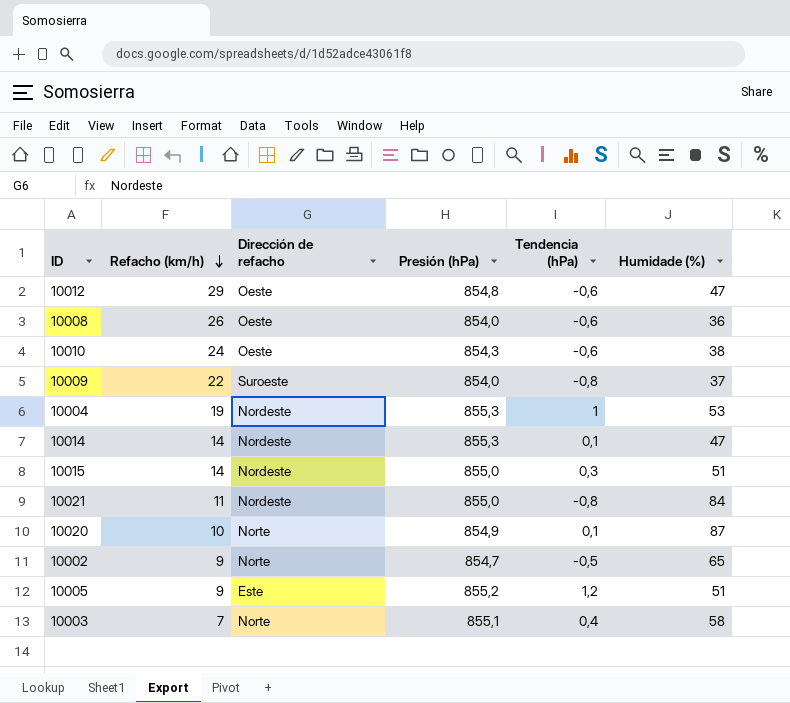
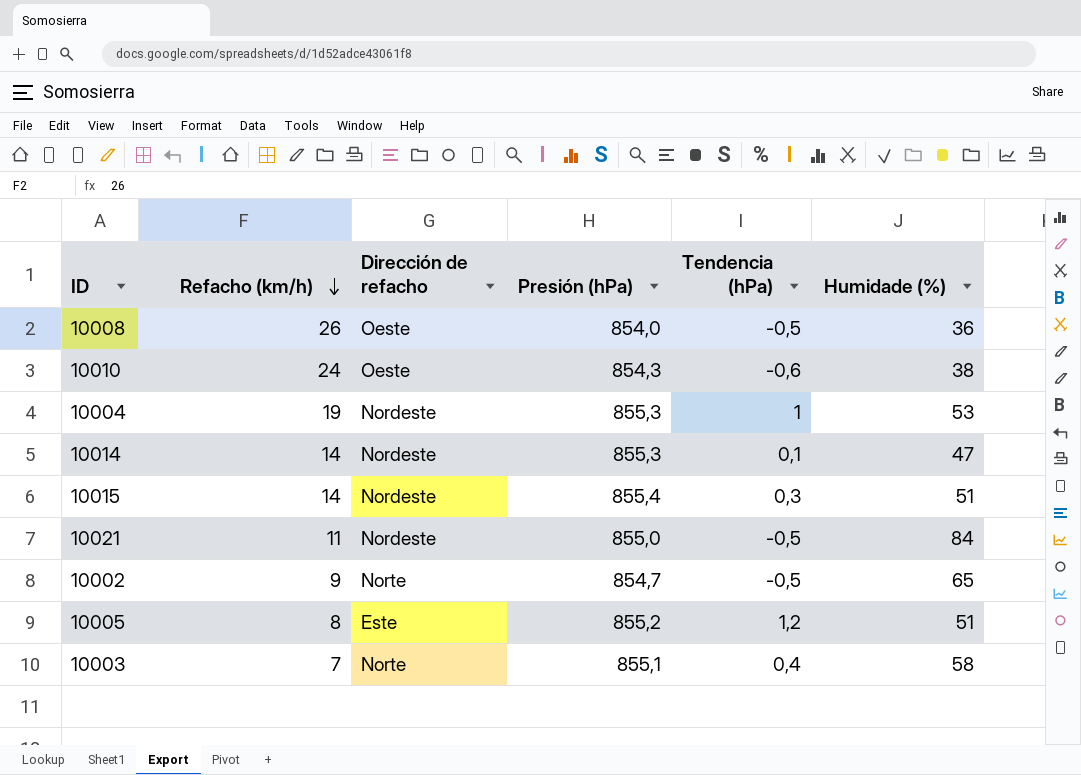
row 10012: 29 | Oeste | 854,8 | -0,6 | 47 -> none
row 10009: 22 | Suroeste | 854,0 | -0,8 | 37 -> none
row 10020: 10 | Norte | 854,9 | 0,1 | 87 -> none
10008 | Tendencia (hPa): -0,6 -> -0,5
10015 | Presión (hPa): 855,0 -> 855,4
10021 | Tendencia (hPa): -0,8 -> -0,5
10005 | Refacho (km/h): 9 -> 8

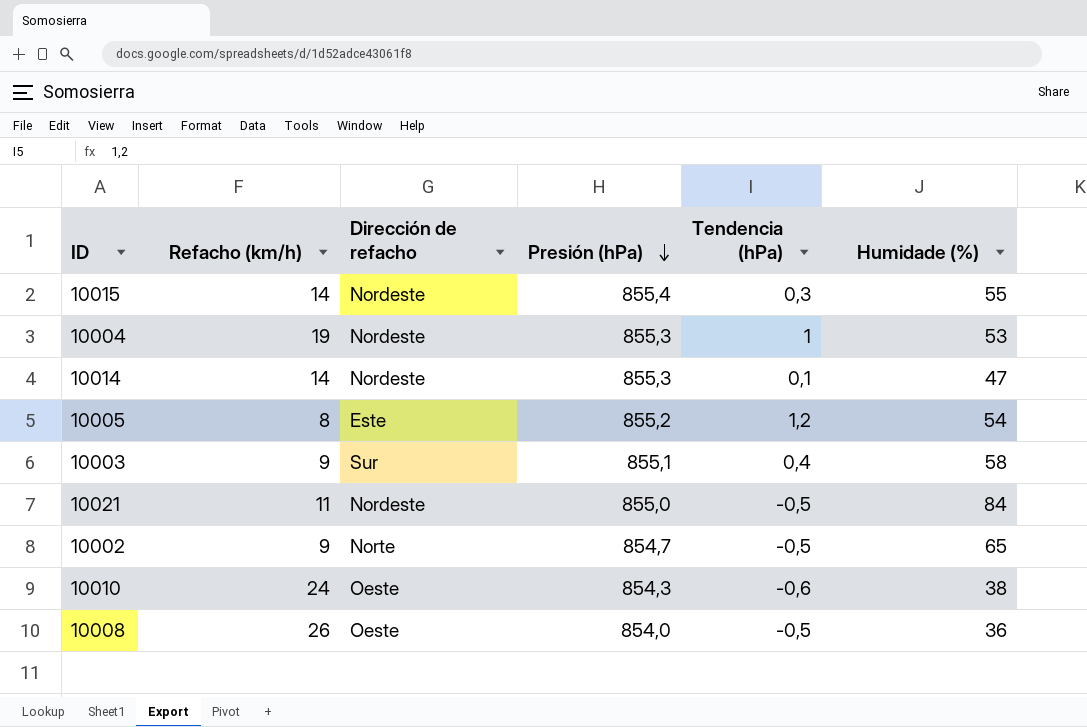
row order: Refacho (km/h) descending -> Presión (hPa) descending
10015 | Humidade (%): 51 -> 55
10005 | Humidade (%): 51 -> 54
10003 | Refacho (km/h): 7 -> 9
10003 | Dirección de refacho: Norte -> Sur

